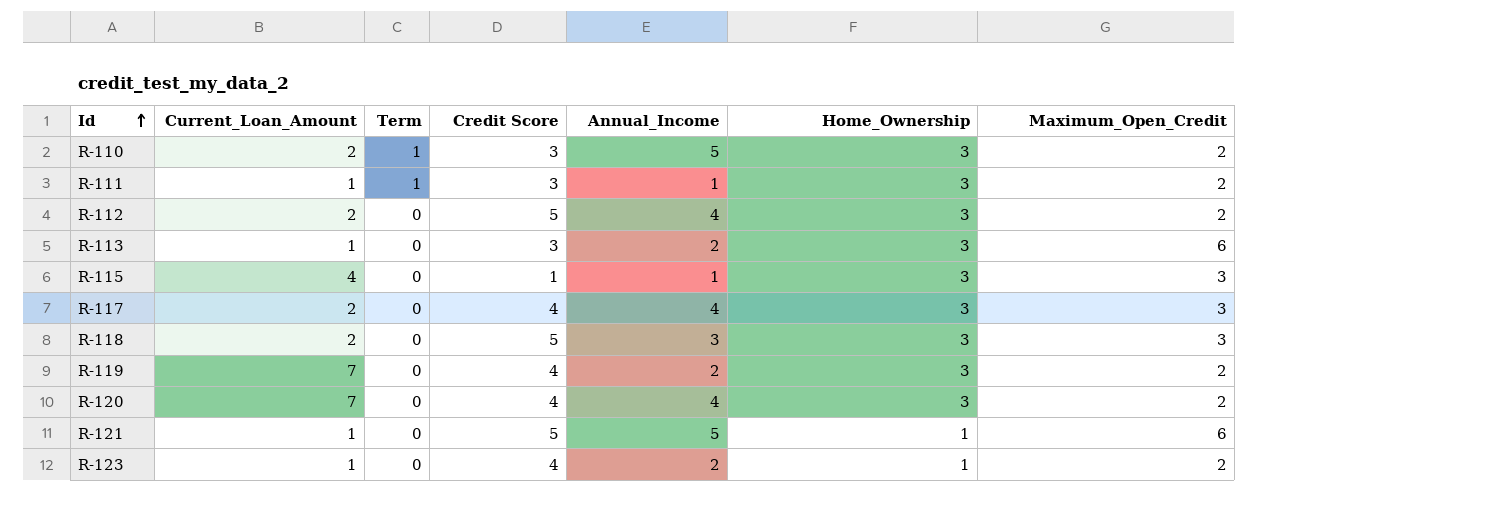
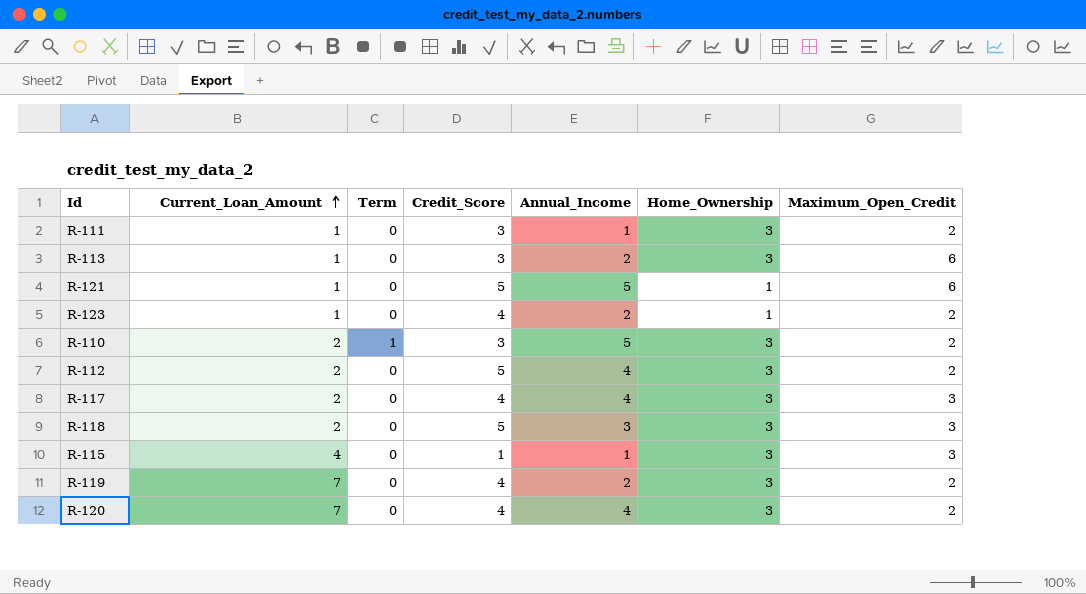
row order: Id ascending -> Current_Loan_Amount ascending
column name: Credit Score -> Credit_Score
R-111 | Term: 1 -> 0

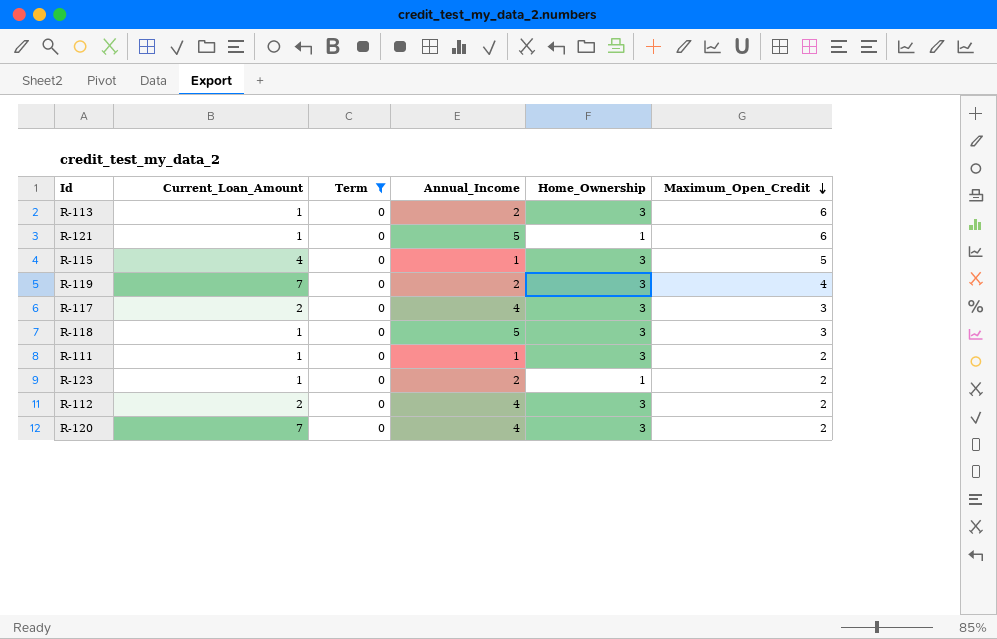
filter: none -> Term = 0
row order: Current_Loan_Amount ascending -> Maximum_Open_Credit descending
column Credit_Score | position: 4 -> none
R-115 | Maximum_Open_Credit: 3 -> 5
R-119 | Maximum_Open_Credit: 2 -> 4
R-118 | Current_Loan_Amount: 2 -> 1
R-118 | Annual_Income: 3 -> 5

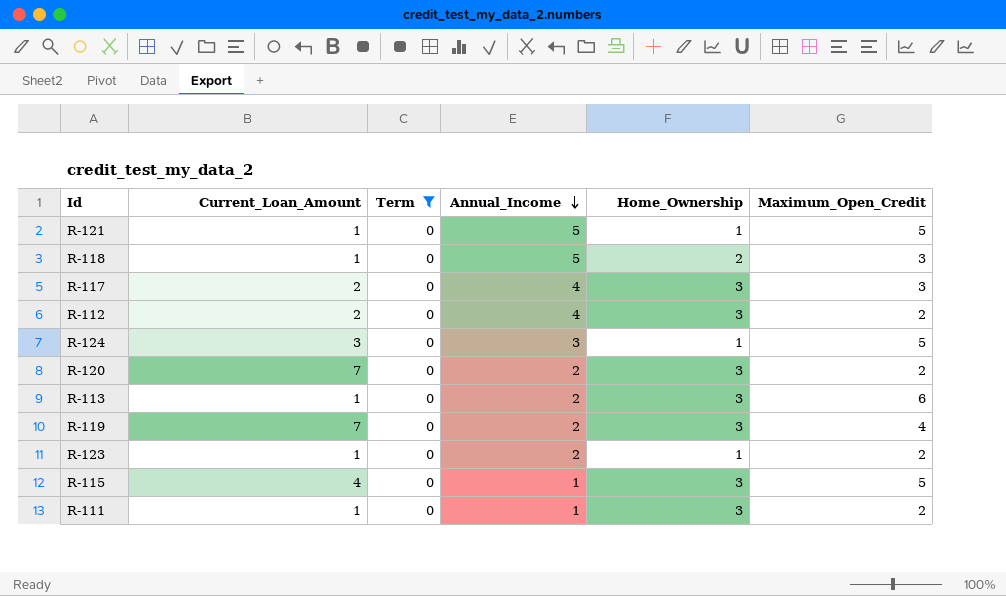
row order: Maximum_Open_Credit descending -> Annual_Income descending
R-121 | Maximum_Open_Credit: 6 -> 5
R-118 | Home_Ownership: 3 -> 2
row R-124: none -> 3 | 0 | 3 | 1 | 5
R-120 | Annual_Income: 4 -> 2

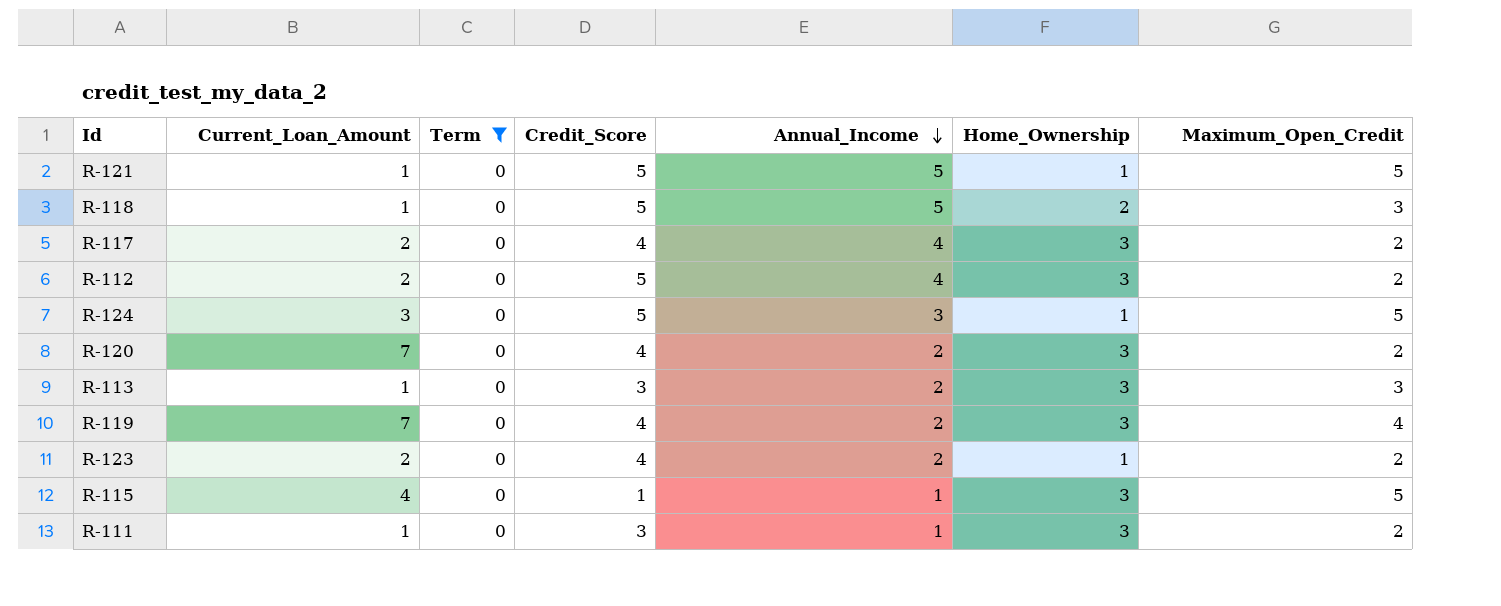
column Credit_Score | position: none -> 4
R-117 | Maximum_Open_Credit: 3 -> 2
R-113 | Maximum_Open_Credit: 6 -> 3
R-123 | Current_Loan_Amount: 1 -> 2

